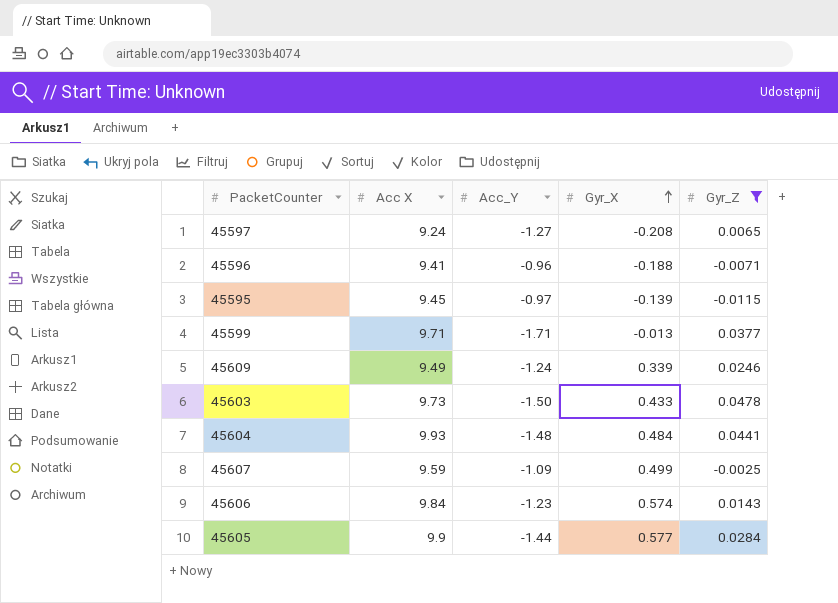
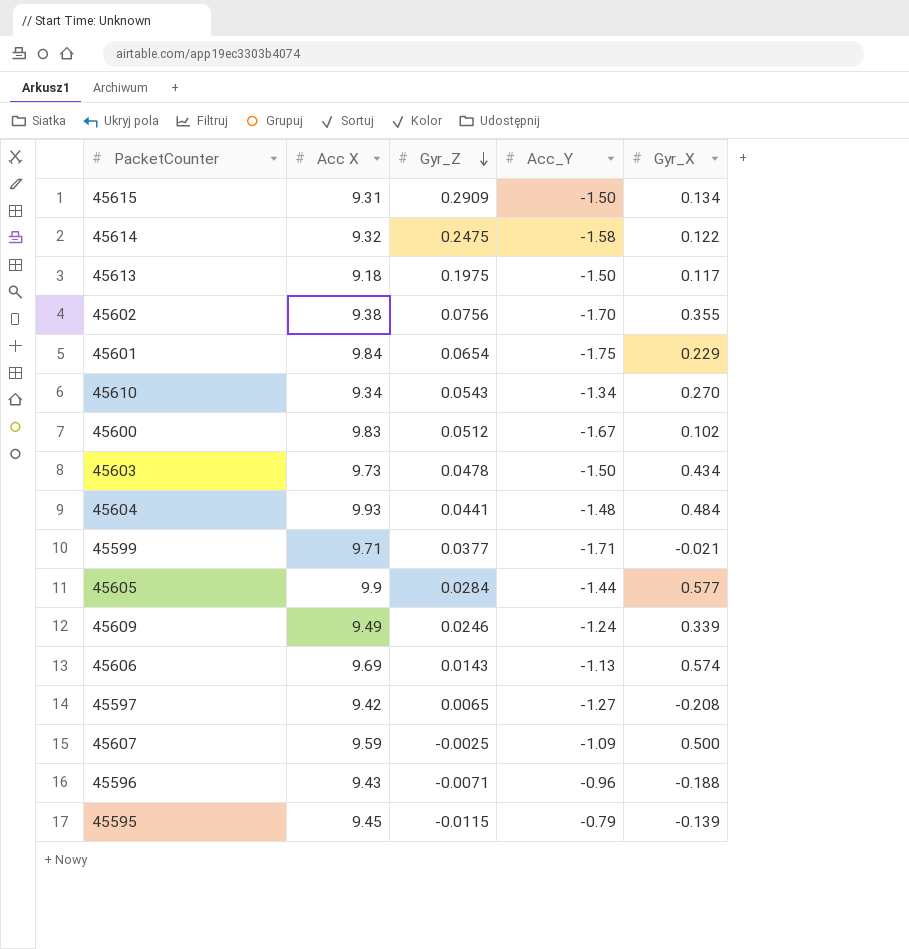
filter: Gyr_Z <= 0.0478 -> none
row order: Gyr_X ascending -> Gyr_Z descending
column Gyr_Z | position: 5 -> 3
45603 | Gyr_X: 0.433 -> 0.434
45599 | Gyr_X: -0.013 -> -0.021
45606 | Acc X: 9.84 -> 9.69
45606 | Acc_Y: -1.23 -> -1.13
45597 | Acc X: 9.24 -> 9.42
45607 | Gyr_X: 0.499 -> 0.500
45596 | Acc X: 9.41 -> 9.43
45595 | Acc_Y: -0.97 -> -0.79

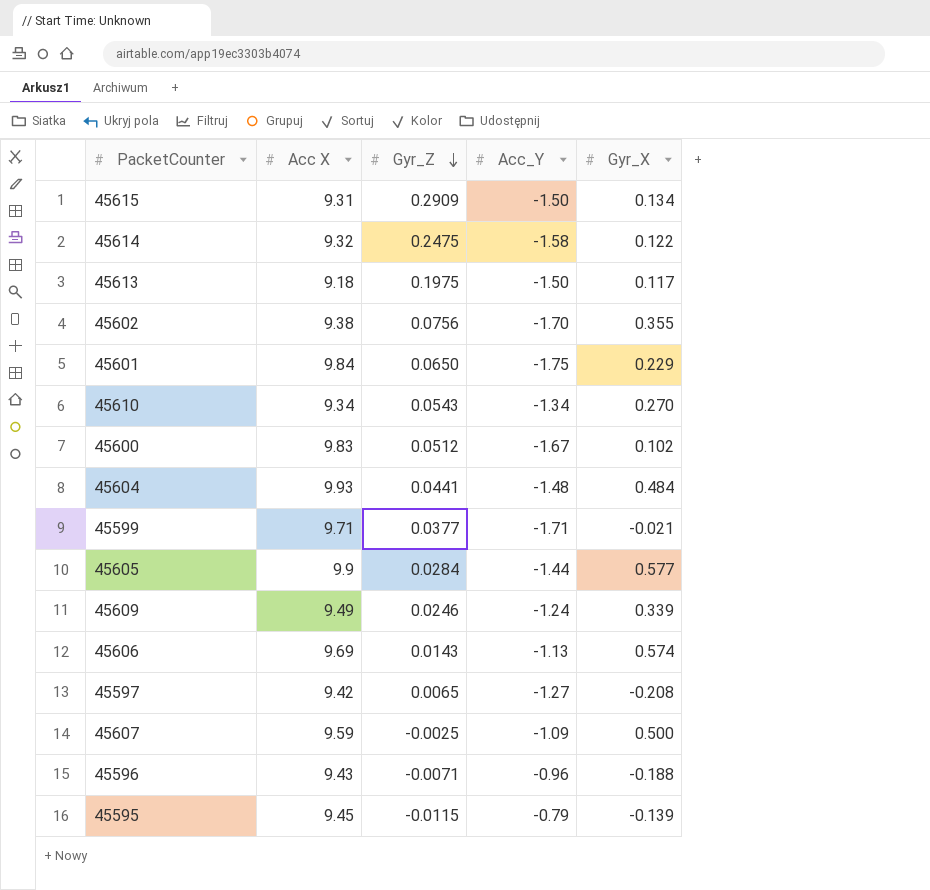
row 45603: 9.73 | 0.0478 | -1.50 | 0.434 -> none
45601 | Gyr_Z: 0.0654 -> 0.0650

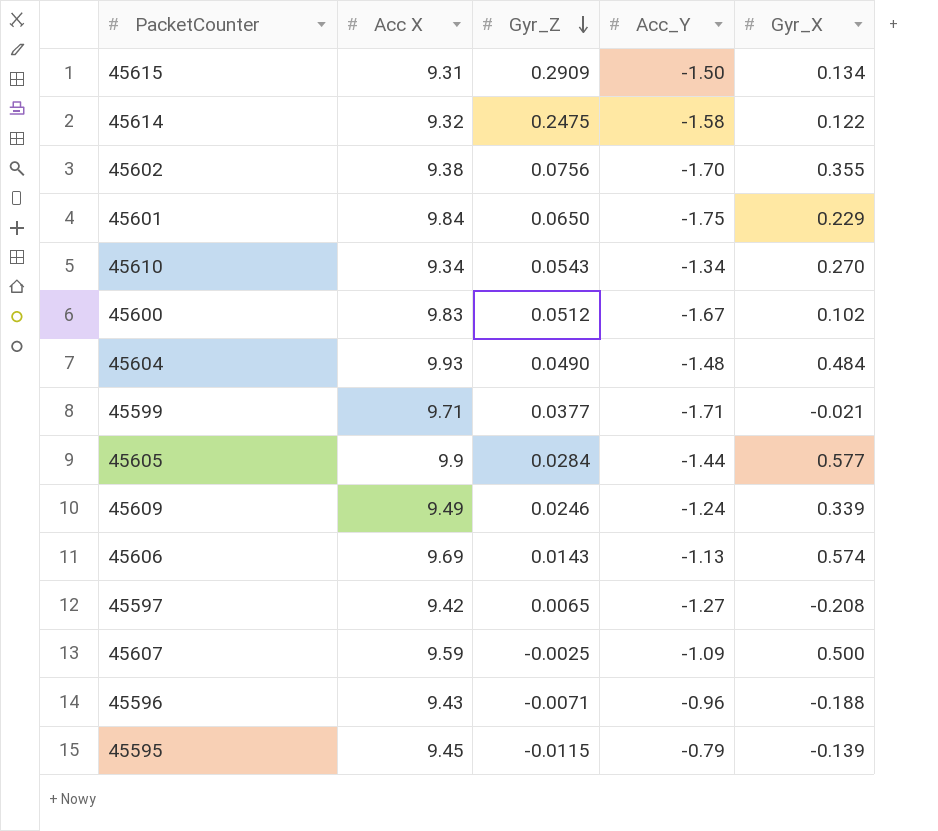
row 45613: 9.18 | 0.1975 | -1.50 | 0.117 -> none
45604 | Gyr_Z: 0.0441 -> 0.0490

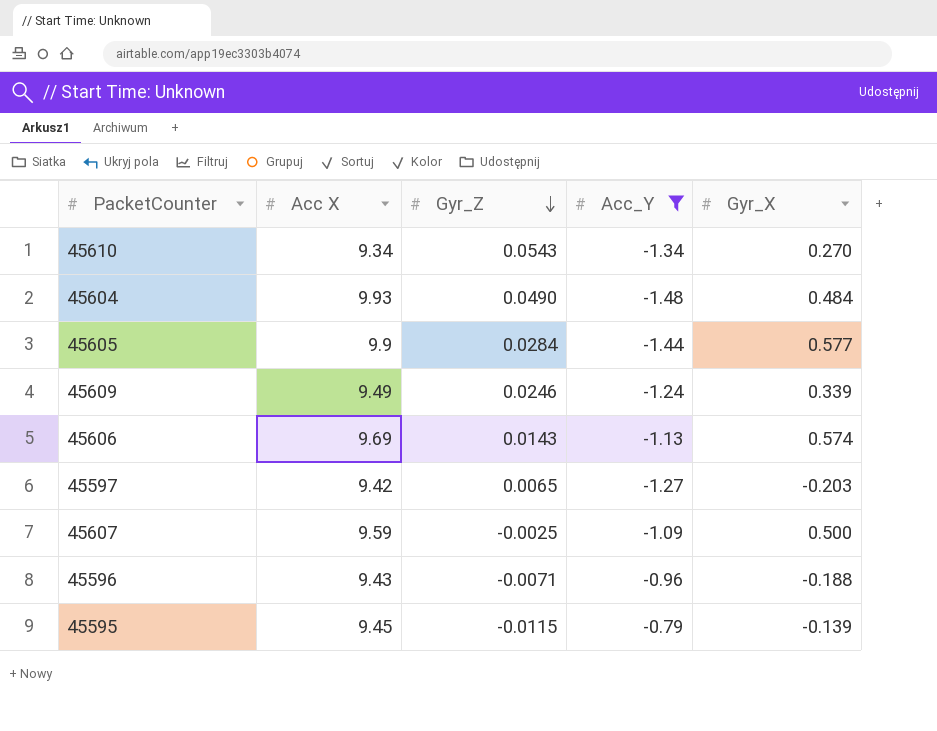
filter: none -> Acc_Y >= -1.48
45597 | Gyr_X: -0.208 -> -0.203

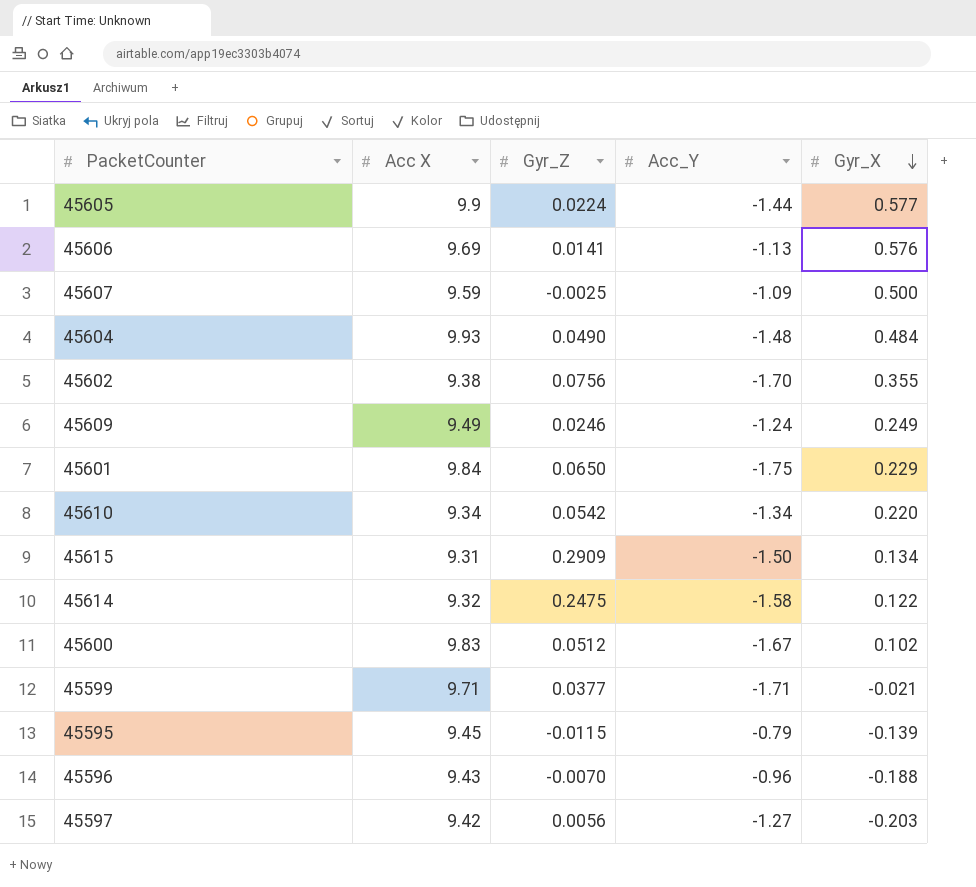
filter: Acc_Y >= -1.48 -> none
row order: Gyr_Z descending -> Gyr_X descending
45605 | Gyr_Z: 0.0284 -> 0.0224
45606 | Gyr_Z: 0.0143 -> 0.0141
45606 | Gyr_X: 0.574 -> 0.576
45609 | Gyr_X: 0.339 -> 0.249
45610 | Gyr_Z: 0.0543 -> 0.0542
45610 | Gyr_X: 0.270 -> 0.220
45596 | Gyr_Z: -0.0071 -> -0.0070
45597 | Gyr_Z: 0.0065 -> 0.0056

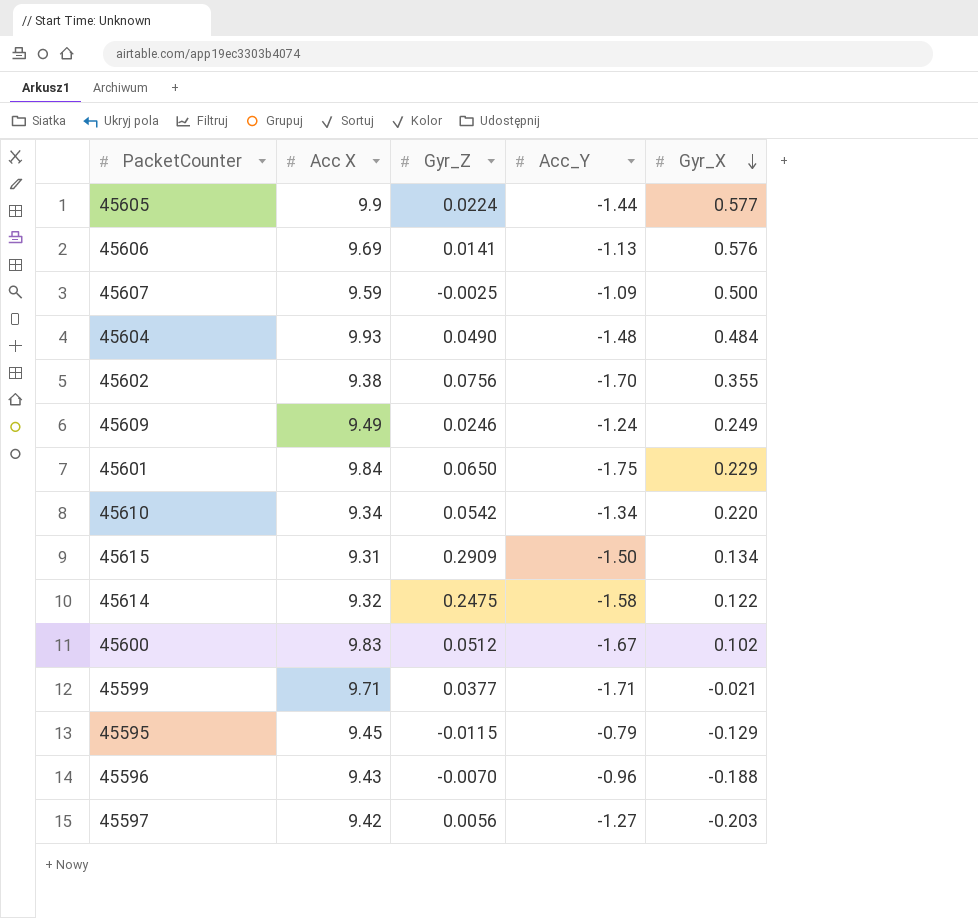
45595 | Gyr_X: -0.139 -> -0.129

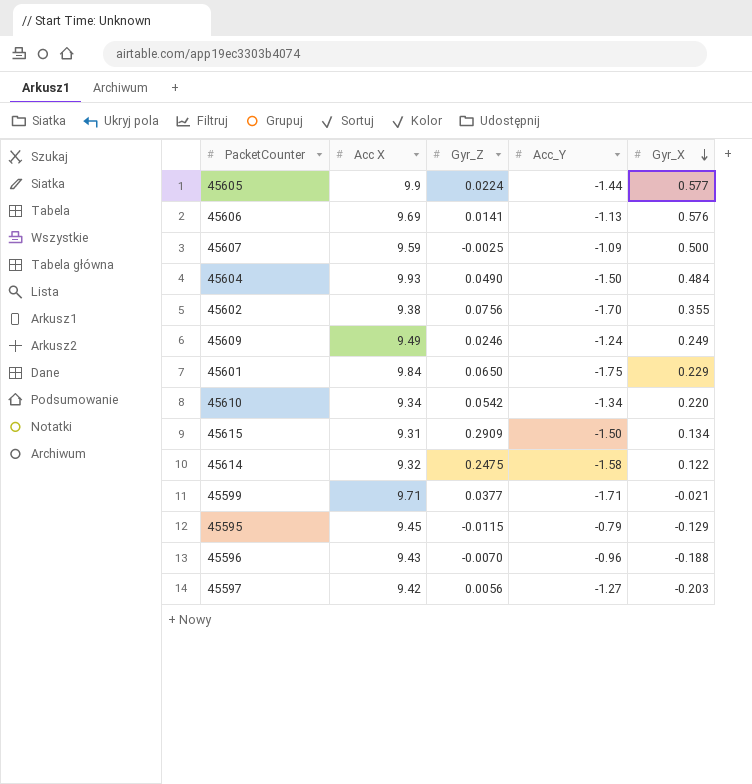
row 45600: 9.83 | 0.0512 | -1.67 | 0.102 -> none
45604 | Acc_Y: -1.48 -> -1.50

